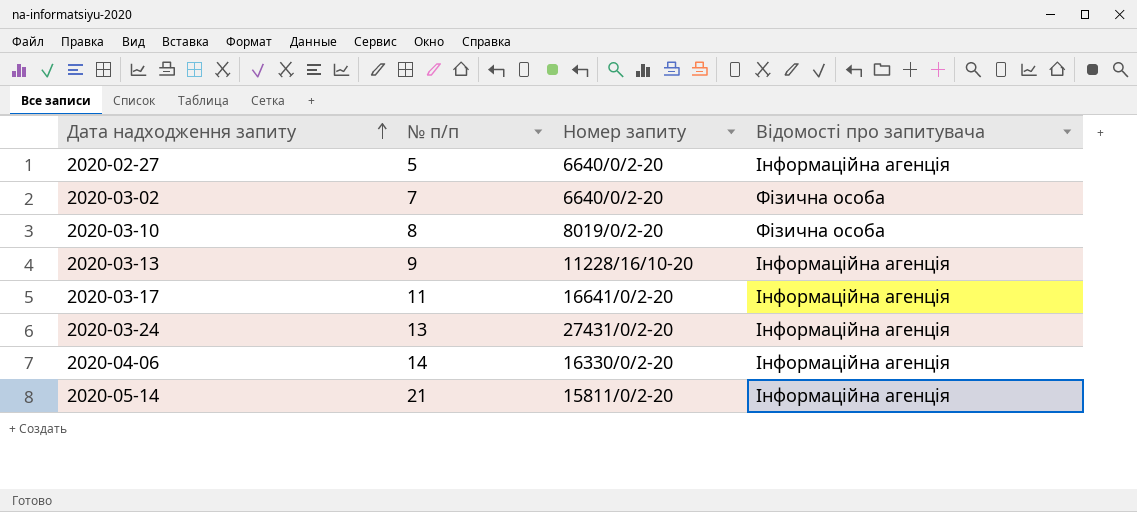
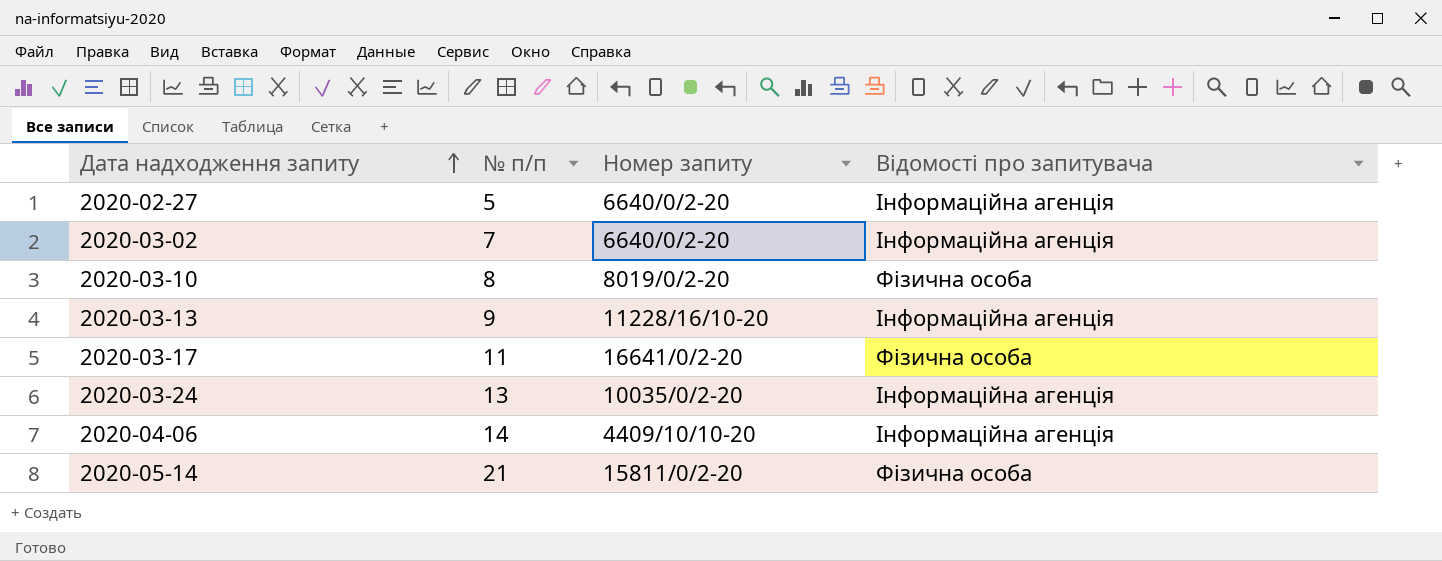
2020-03-02 | Відомості про запитувача: Фізична особа -> Інформаційна агенція
2020-03-17 | Відомості про запитувача: Інформаційна агенція -> Фізична особа
2020-03-24 | Номер запиту: 27431/0/2-20 -> 10035/0/2-20
2020-04-06 | Номер запиту: 16330/0/2-20 -> 4409/10/10-20
2020-05-14 | Відомості про запитувача: Інформаційна агенція -> Фізична особа

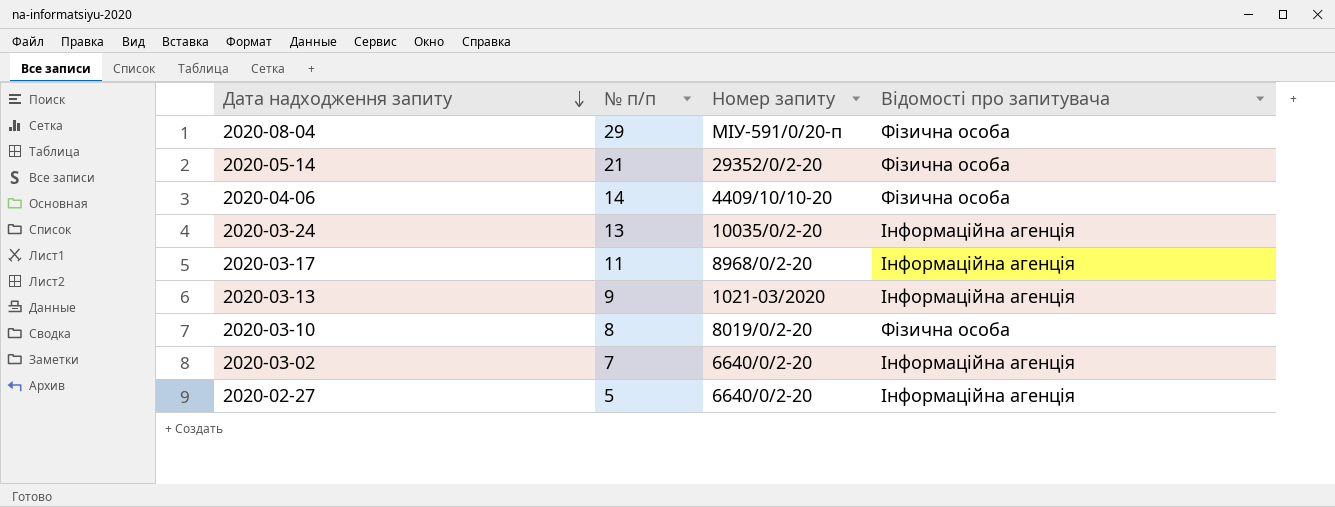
row order: Дата надходження запиту ascending -> Дата надходження запиту descending
row 2020-08-04: none -> 29 | МІУ-591/0/20-п | Фізична особа
2020-05-14 | Номер запиту: 15811/0/2-20 -> 29352/0/2-20
2020-04-06 | Відомості про запитувача: Інформаційна агенція -> Фізична особа
2020-03-17 | Номер запиту: 16641/0/2-20 -> 8968/0/2-20
2020-03-17 | Відомості про запитувача: Фізична особа -> Інформаційна агенція
2020-03-13 | Номер запиту: 11228/16/10-20 -> 1021-03/2020

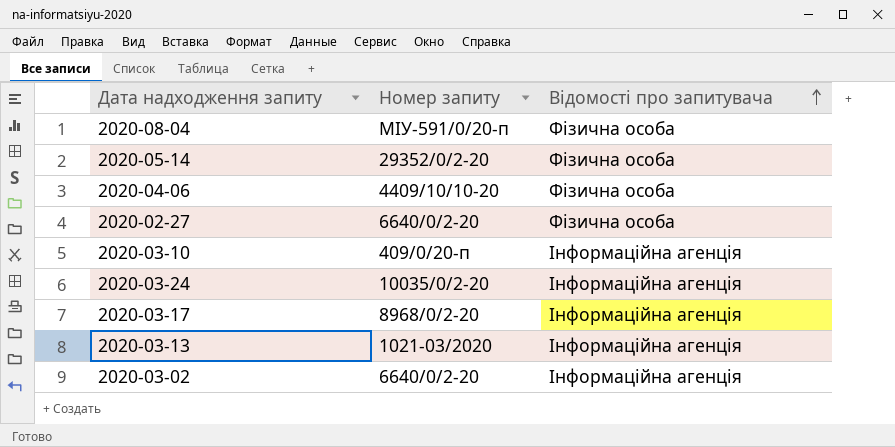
row order: Дата надходження запиту descending -> Відомості про запитувача ascending
column № п/п | position: 2 -> none
2020-02-27 | Відомості про запитувача: Інформаційна агенція -> Фізична особа
2020-03-10 | Номер запиту: 8019/0/2-20 -> 409/0/20-п
2020-03-10 | Відомості про запитувача: Фізична особа -> Інформаційна агенція

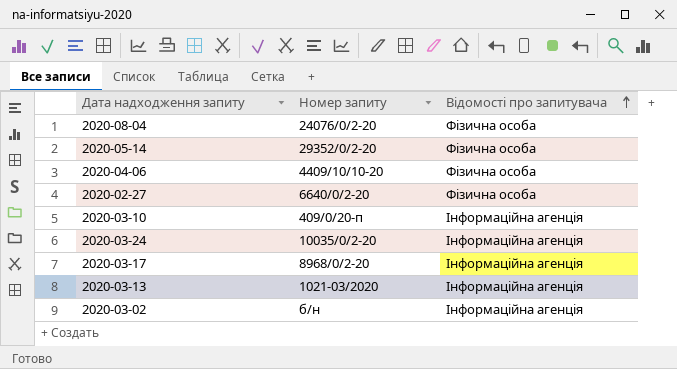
2020-08-04 | Номер запиту: МІУ-591/0/20-п -> 24076/0/2-20
2020-03-02 | Номер запиту: 6640/0/2-20 -> б/н

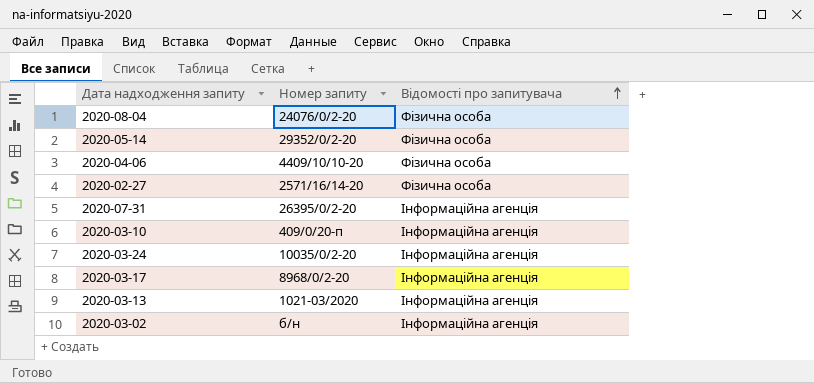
2020-02-27 | Номер запиту: 6640/0/2-20 -> 2571/16/14-20
row 2020-07-31: none -> 26395/0/2-20 | Інформаційна агенція

